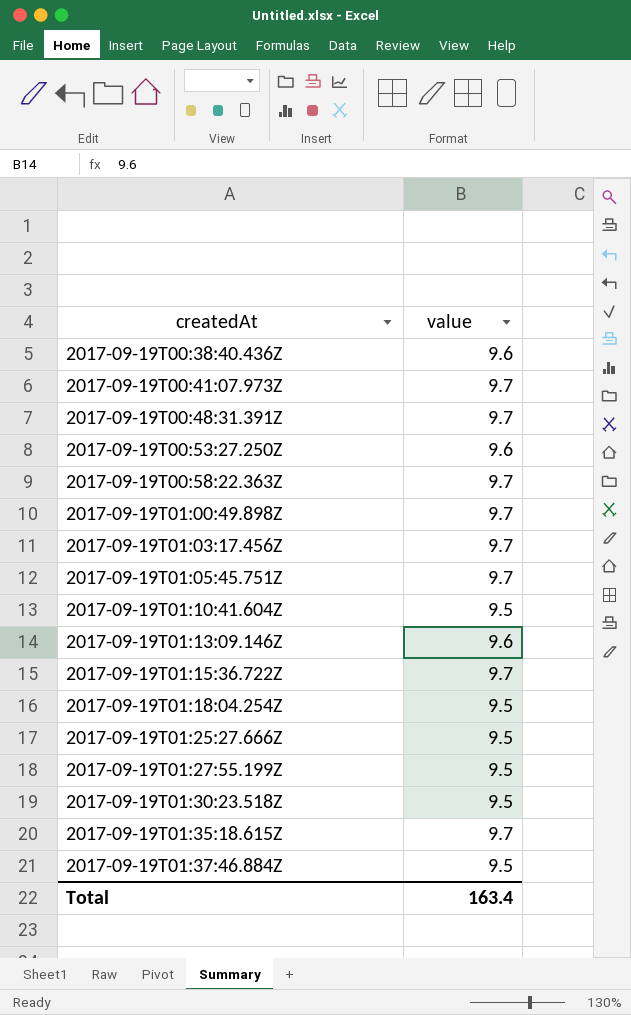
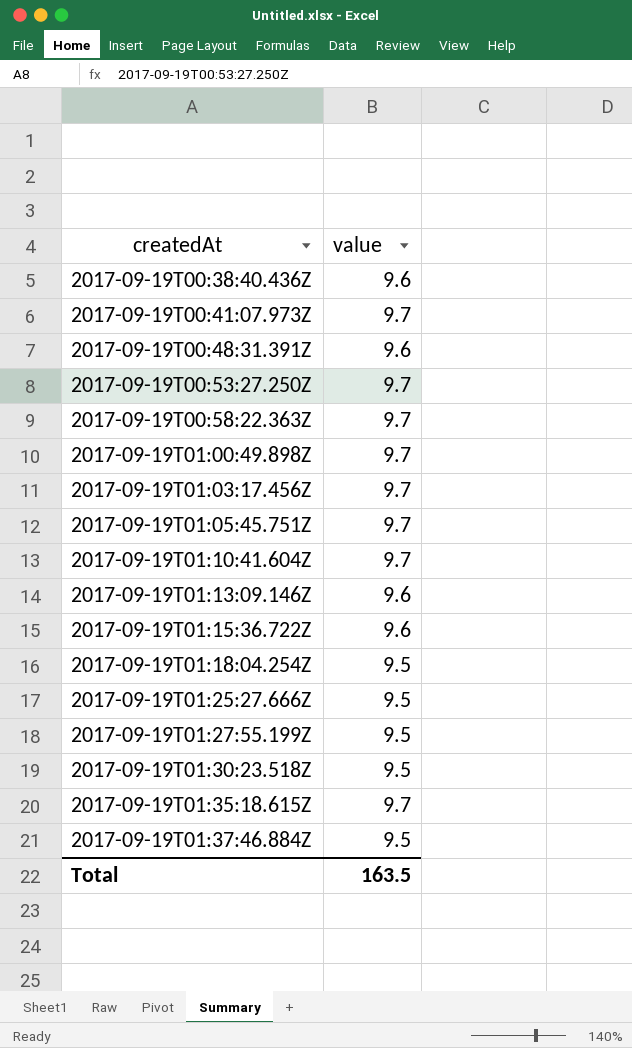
2017-09-19T00:48:31.391Z | value: 9.7 -> 9.6
2017-09-19T00:53:27.250Z | value: 9.6 -> 9.7
2017-09-19T01:10:41.604Z | value: 9.5 -> 9.7
2017-09-19T01:15:36.722Z | value: 9.7 -> 9.6
Total | value: 163.4 -> 163.5

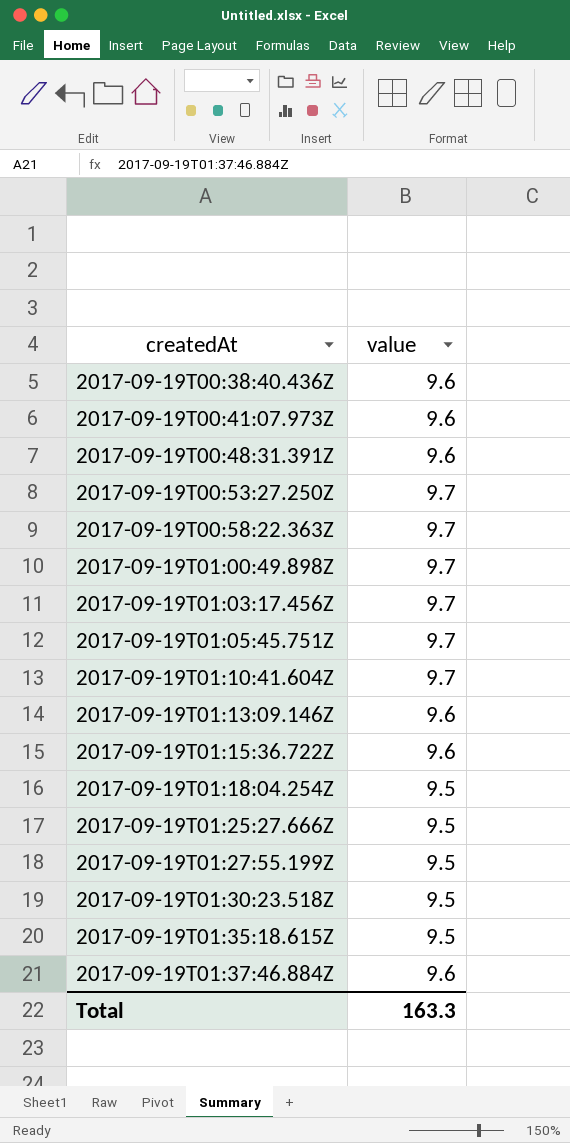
2017-09-19T00:41:07.973Z | value: 9.7 -> 9.6
2017-09-19T01:35:18.615Z | value: 9.7 -> 9.5
2017-09-19T01:37:46.884Z | value: 9.5 -> 9.6
Total | value: 163.5 -> 163.3

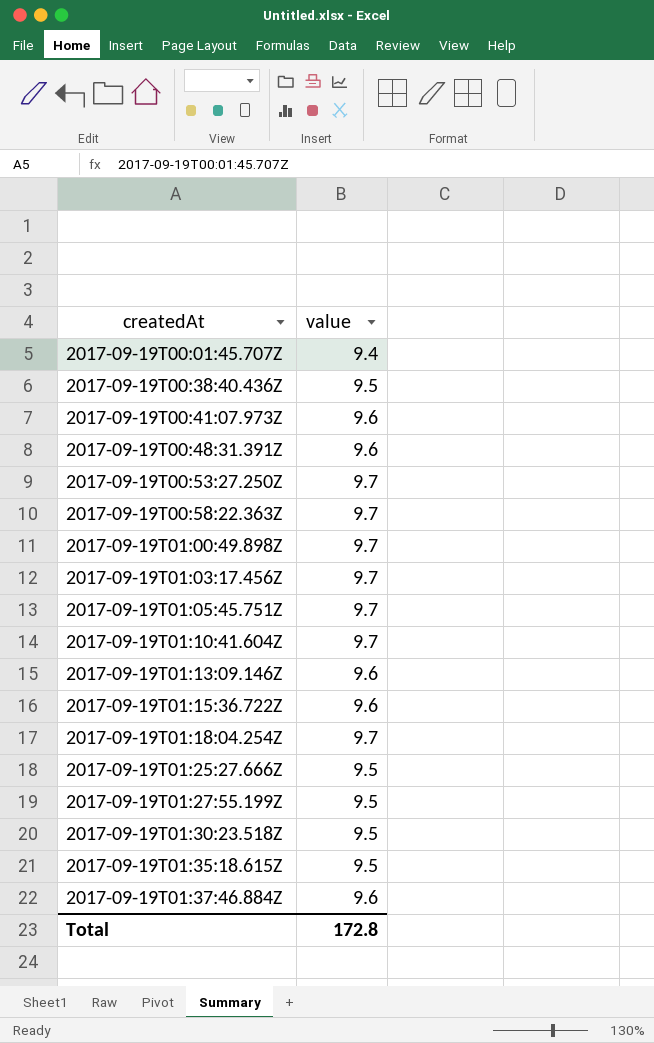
row 2017-09-19T00:01:45.707Z: none -> 9.4
2017-09-19T00:38:40.436Z | value: 9.6 -> 9.5
2017-09-19T01:18:04.254Z | value: 9.5 -> 9.7
Total | value: 163.3 -> 172.8

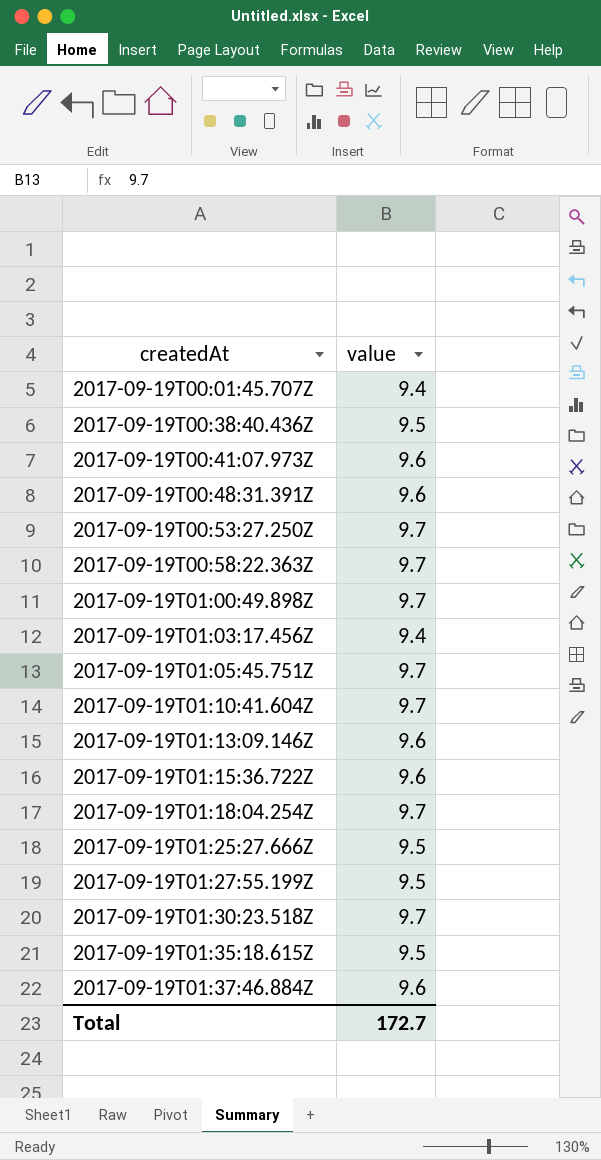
2017-09-19T01:03:17.456Z | value: 9.7 -> 9.4
2017-09-19T01:30:23.518Z | value: 9.5 -> 9.7
Total | value: 172.8 -> 172.7

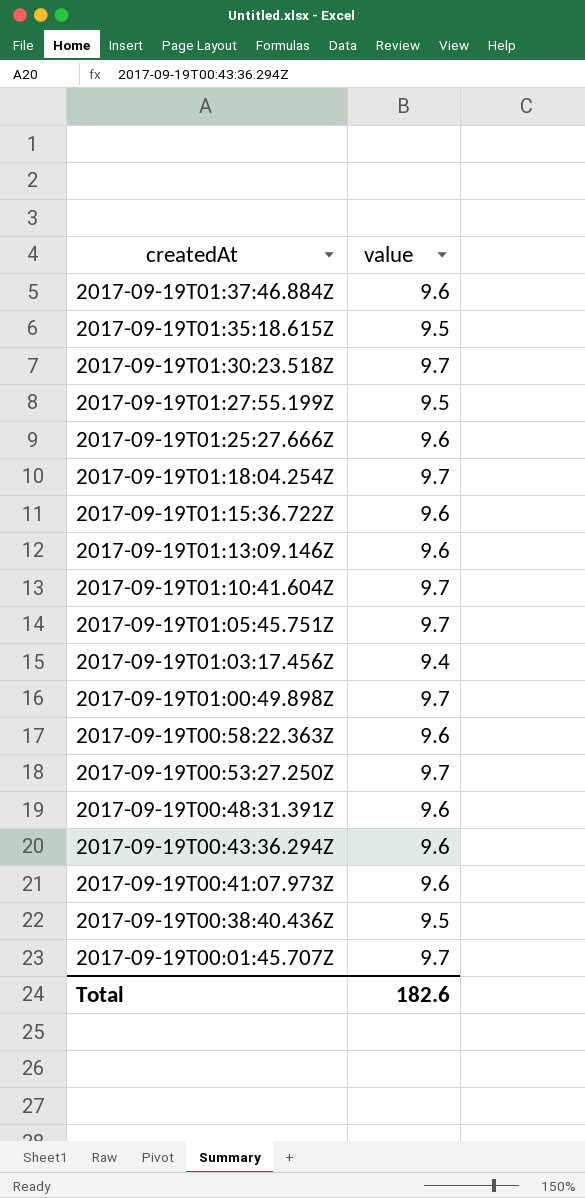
row order: createdAt ascending -> createdAt descending
2017-09-19T01:25:27.666Z | value: 9.5 -> 9.6
2017-09-19T00:58:22.363Z | value: 9.7 -> 9.6
row 2017-09-19T00:43:36.294Z: none -> 9.6
2017-09-19T00:01:45.707Z | value: 9.4 -> 9.7
Total | value: 172.7 -> 182.6

